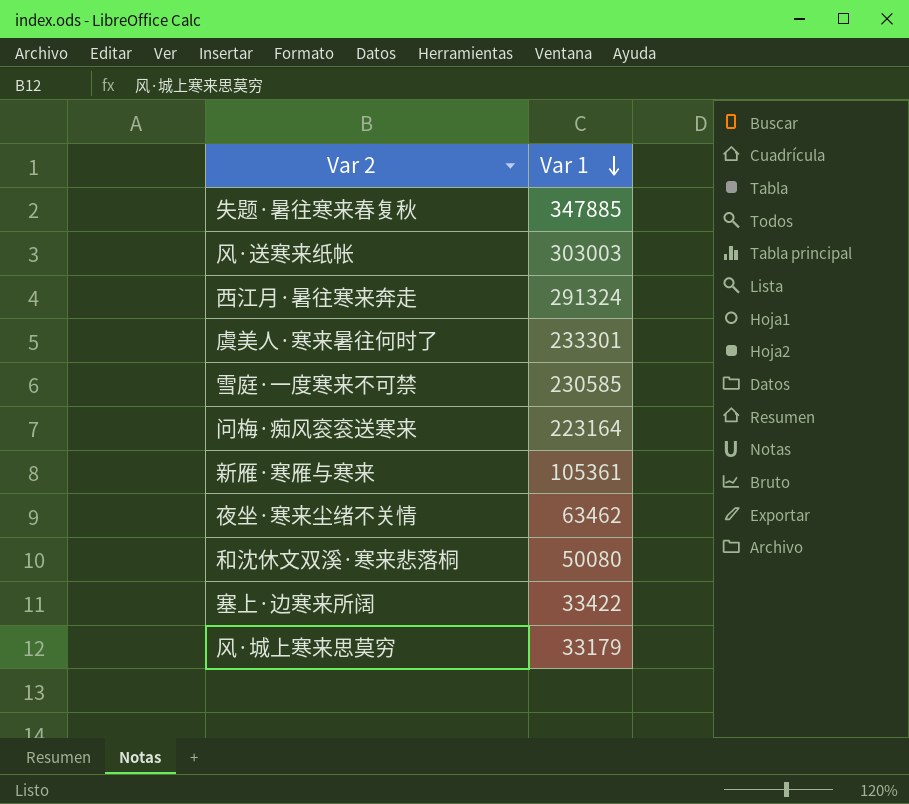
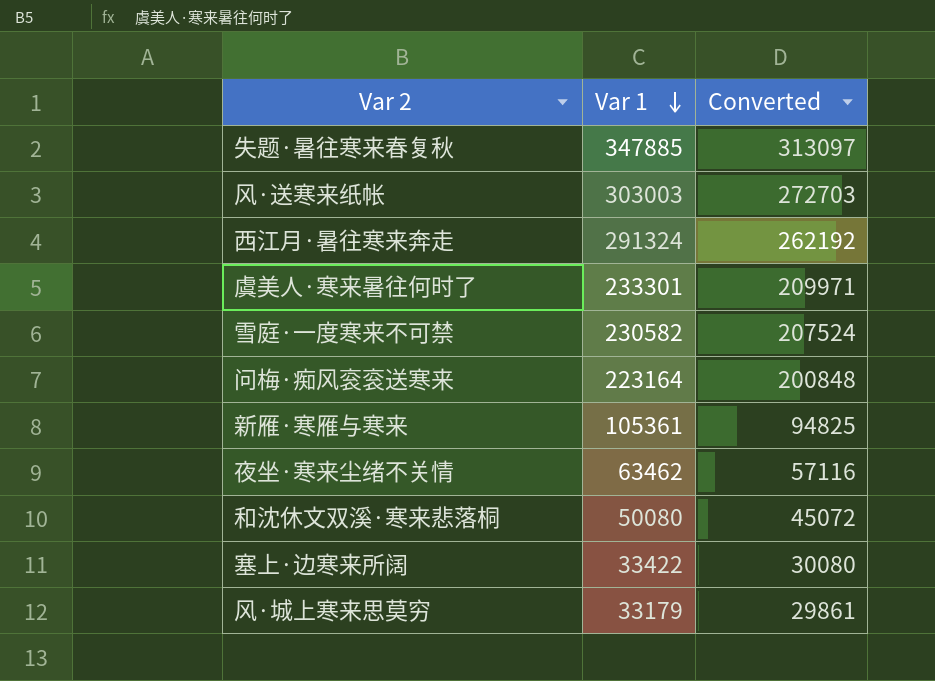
column Converted | formula: none -> [Var 1] * 0.9
雪庭·一度寒来不可禁 | Var 1: 230585 -> 230582

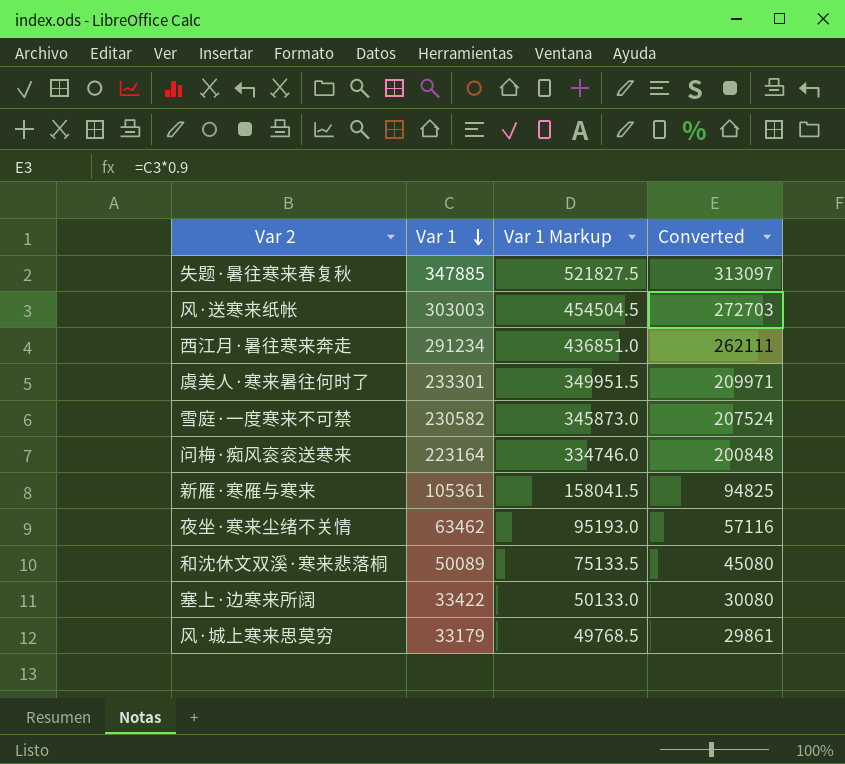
column Var 1 Markup | formula: none -> [Var 1] * 1.5
西江月·暑往寒来奔走 | Var 1: 291324 -> 291234
西江月·暑往寒来奔走 | Converted: 262192 -> 262111
和沈休文双溪·寒来悲落桐 | Var 1: 50080 -> 50089
和沈休文双溪·寒来悲落桐 | Converted: 45072 -> 45080

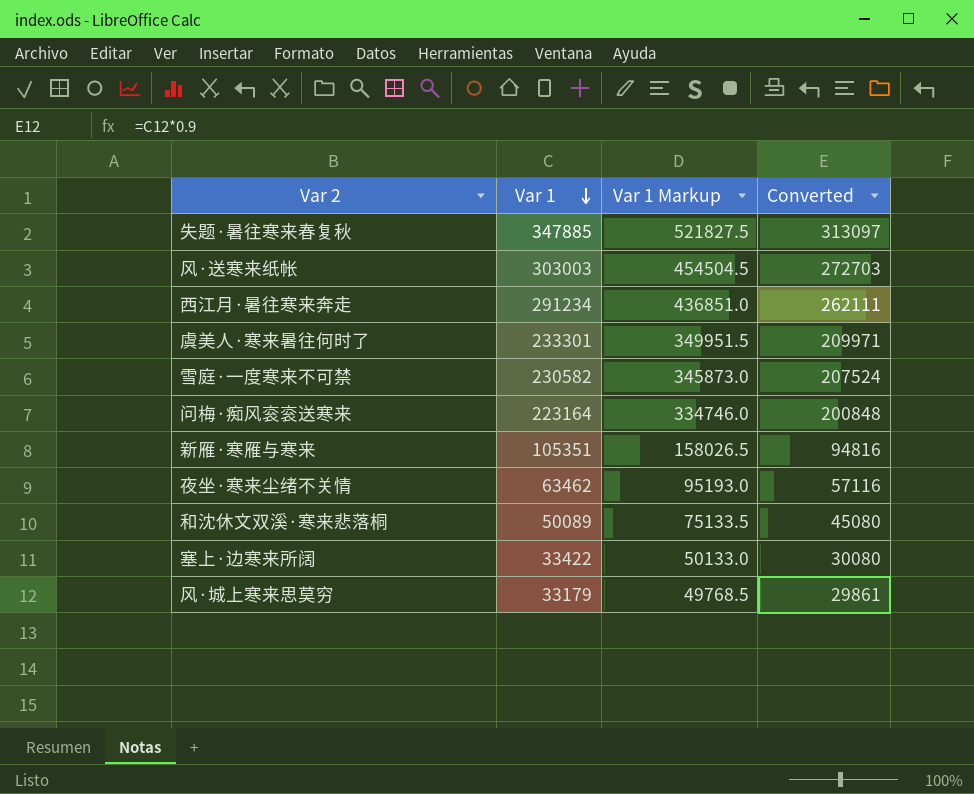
新雁·寒雁与寒来 | Var 1: 105361 -> 105351
新雁·寒雁与寒来 | Var 1 Markup: 158041.5 -> 158026.5
新雁·寒雁与寒来 | Converted: 94825 -> 94816

